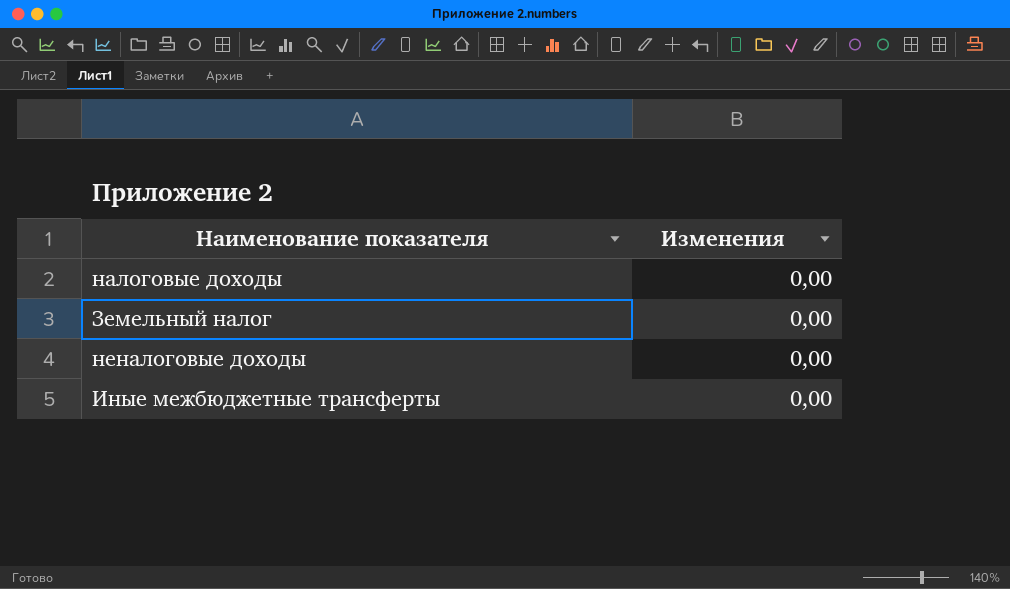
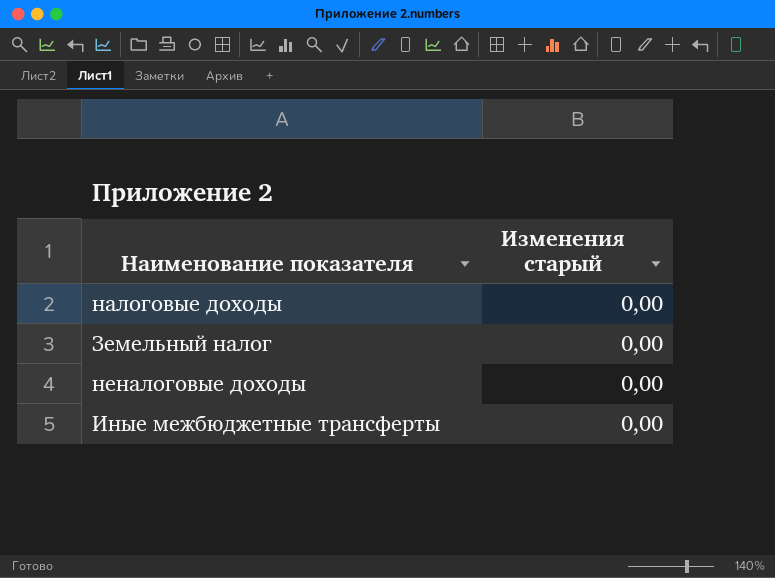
column name: Изменения -> Изменения старый

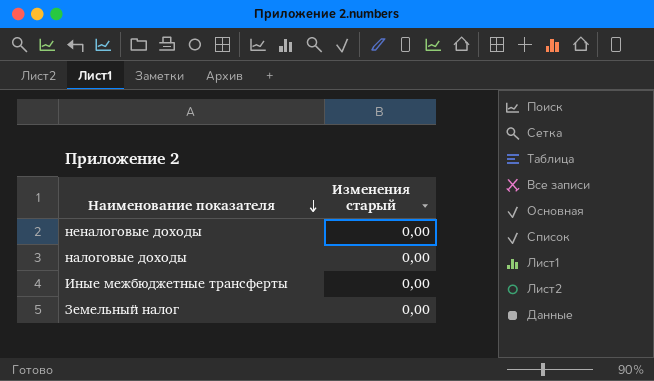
row order: none -> Наименование показателя descending

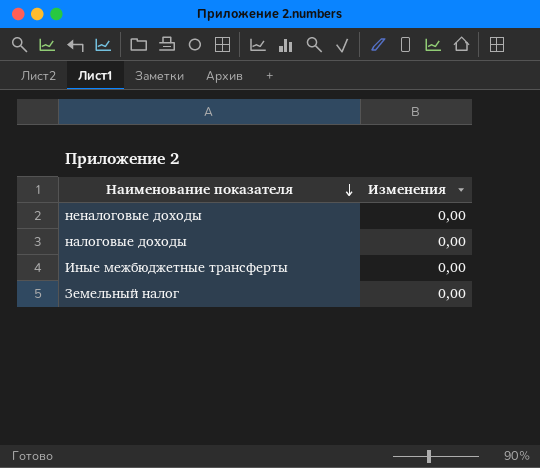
column name: Изменения старый -> Изменения

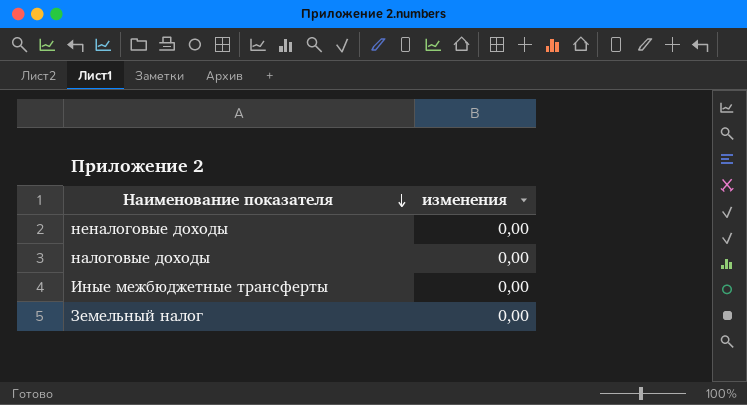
column name: Изменения -> изменения

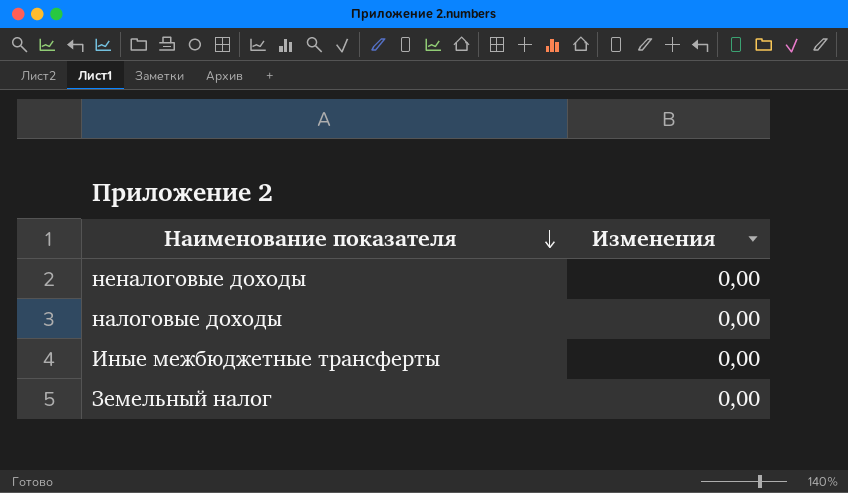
column name: изменения -> Изменения

